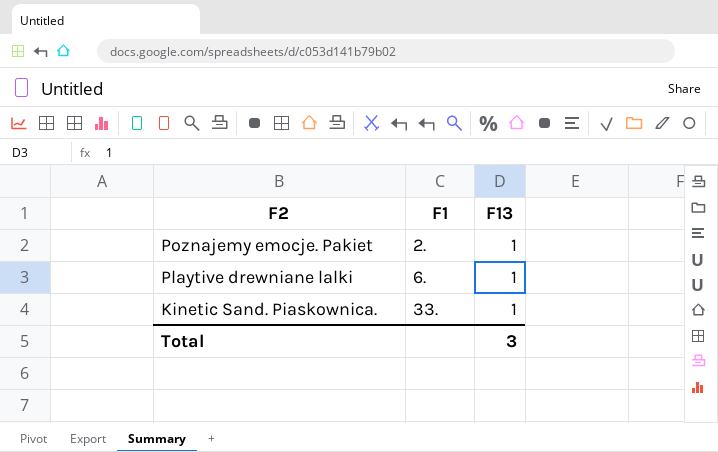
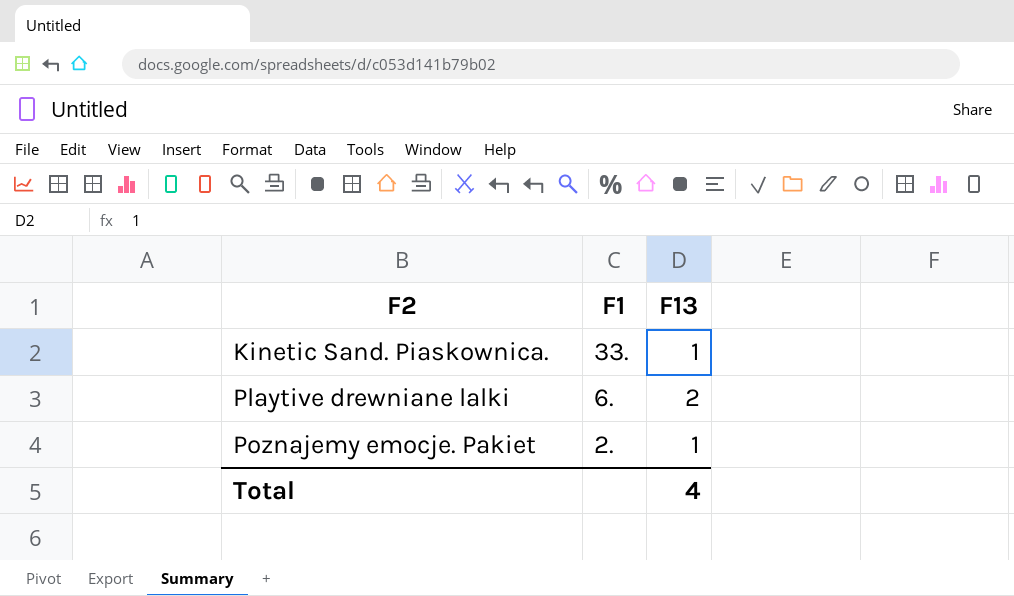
row order: F2 descending -> F2 ascending
Playtive drewniane lalki | F13: 1 -> 2
Total | F13: 3 -> 4

